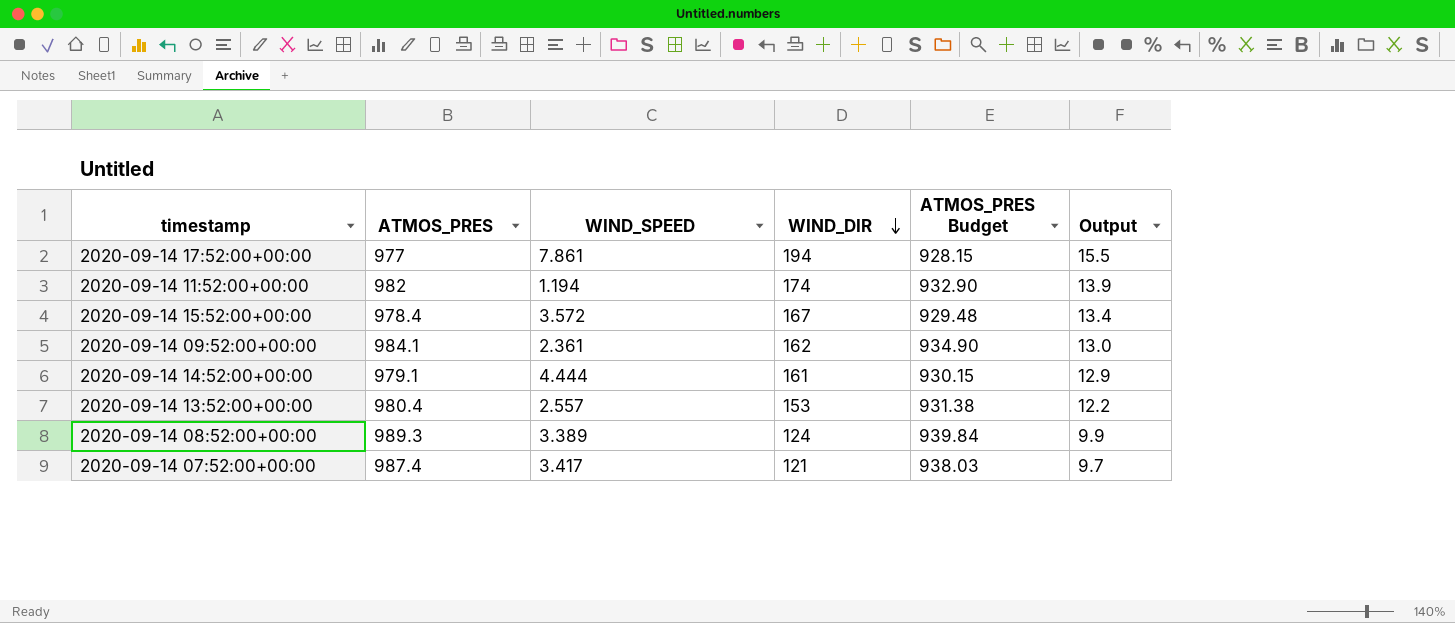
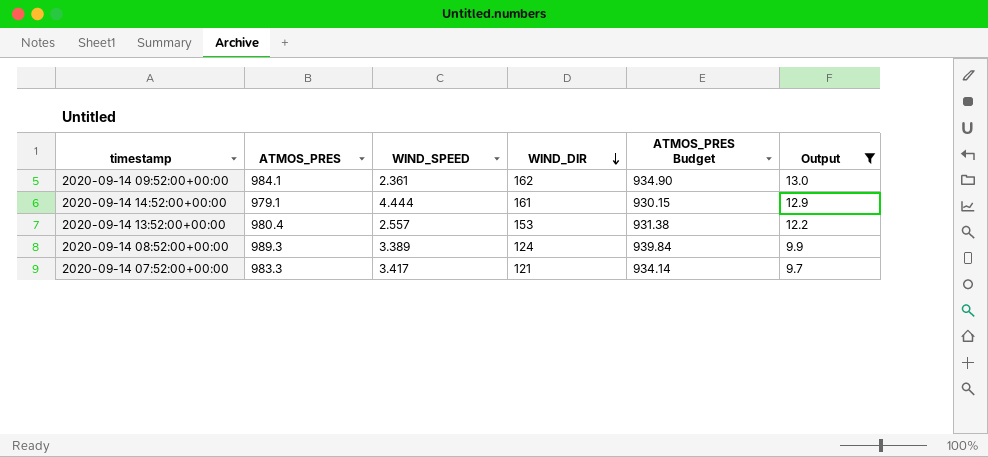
filter: none -> Output <= 13.0
2020-09-14 07:52:00+00:00 | ATMOS_PRES: 987.4 -> 983.3
2020-09-14 07:52:00+00:00 | ATMOS_PRES Budget: 938.03 -> 934.14

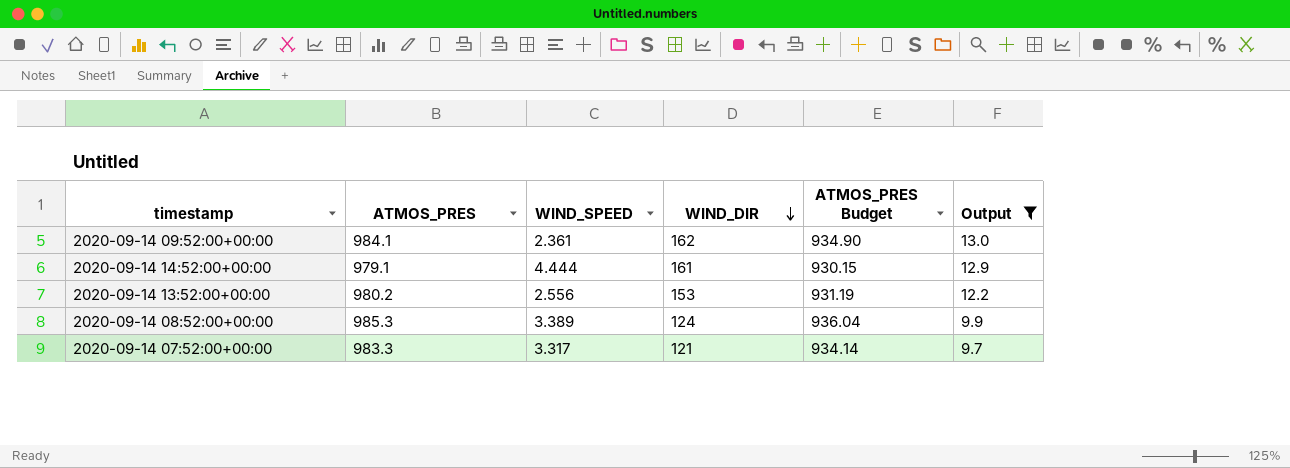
2020-09-14 13:52:00+00:00 | ATMOS_PRES: 980.4 -> 980.2
2020-09-14 13:52:00+00:00 | WIND_SPEED: 2.557 -> 2.556
2020-09-14 13:52:00+00:00 | ATMOS_PRES Budget: 931.38 -> 931.19
2020-09-14 08:52:00+00:00 | ATMOS_PRES: 989.3 -> 985.3
2020-09-14 08:52:00+00:00 | ATMOS_PRES Budget: 939.84 -> 936.04
2020-09-14 07:52:00+00:00 | WIND_SPEED: 3.417 -> 3.317

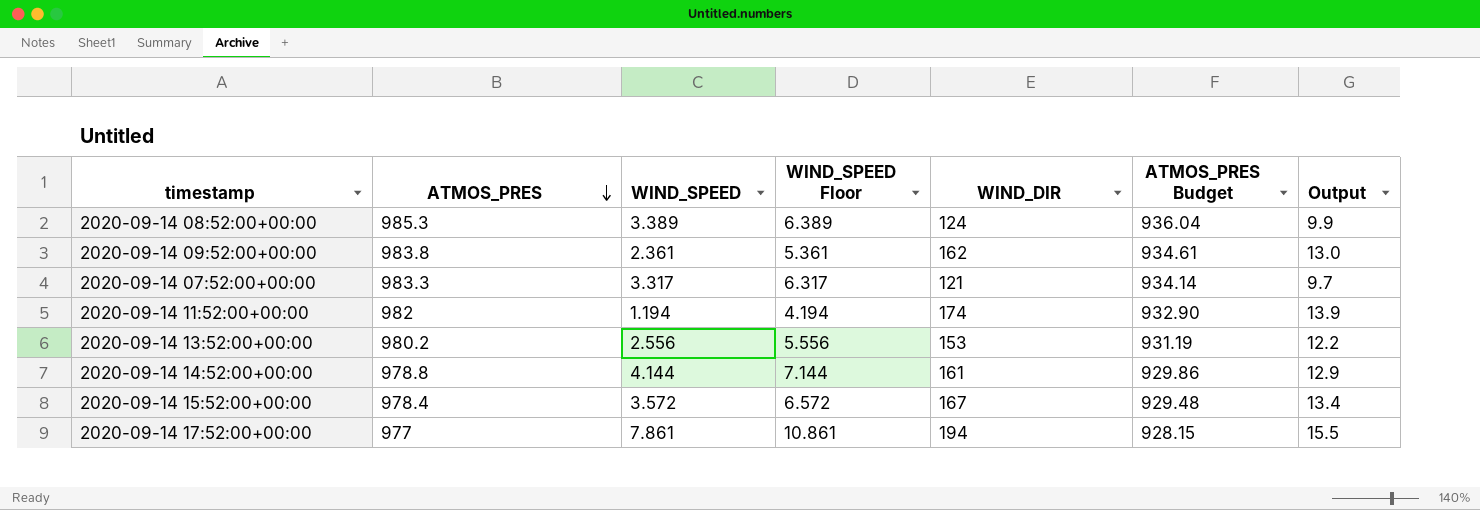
filter: Output <= 13.0 -> none
row order: WIND_DIR descending -> ATMOS_PRES descending
column WIND_SPEED Floor | formula: none -> [WIND_SPEED] + 3
2020-09-14 09:52:00+00:00 | ATMOS_PRES: 984.1 -> 983.8
2020-09-14 09:52:00+00:00 | ATMOS_PRES Budget: 934.90 -> 934.61
2020-09-14 14:52:00+00:00 | ATMOS_PRES: 979.1 -> 978.8
2020-09-14 14:52:00+00:00 | WIND_SPEED: 4.444 -> 4.144
2020-09-14 14:52:00+00:00 | ATMOS_PRES Budget: 930.15 -> 929.86

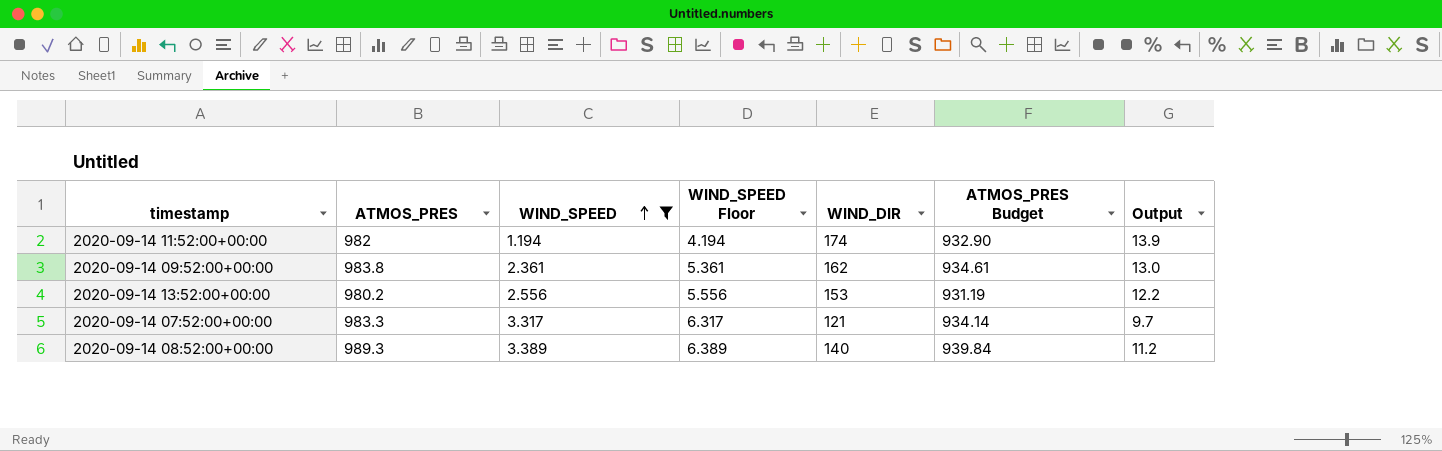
filter: none -> WIND_SPEED <= 3.389
row order: ATMOS_PRES descending -> WIND_SPEED ascending
2020-09-14 08:52:00+00:00 | ATMOS_PRES: 985.3 -> 989.3
2020-09-14 08:52:00+00:00 | WIND_DIR: 124 -> 140
2020-09-14 08:52:00+00:00 | ATMOS_PRES Budget: 936.04 -> 939.84
2020-09-14 08:52:00+00:00 | Output: 9.9 -> 11.2

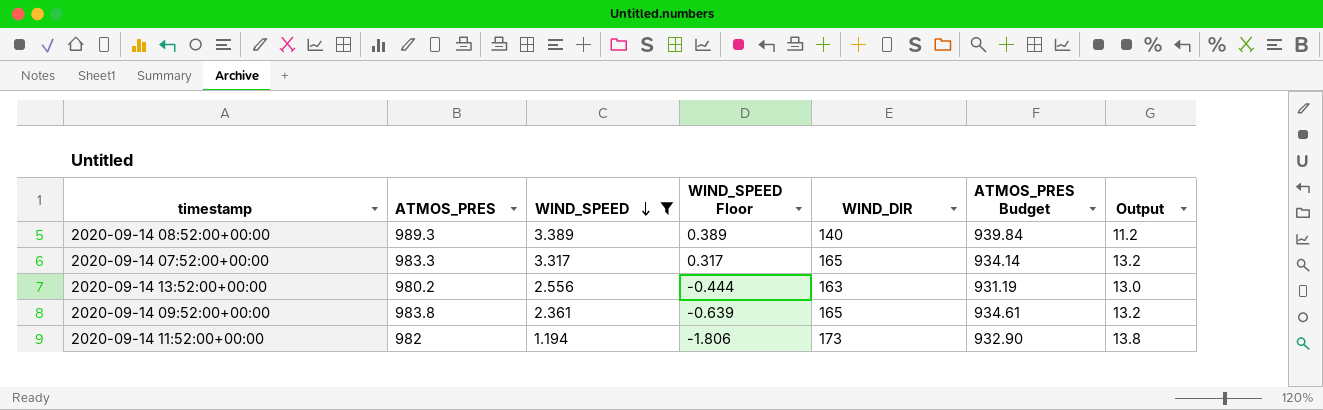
row order: WIND_SPEED ascending -> WIND_SPEED descending
column WIND_SPEED Floor | formula: [WIND_SPEED] + 3 -> [WIND_SPEED] - 3
2020-09-14 07:52:00+00:00 | WIND_DIR: 121 -> 165
2020-09-14 07:52:00+00:00 | Output: 9.7 -> 13.2
2020-09-14 13:52:00+00:00 | WIND_DIR: 153 -> 163
2020-09-14 13:52:00+00:00 | Output: 12.2 -> 13.0
2020-09-14 09:52:00+00:00 | WIND_DIR: 162 -> 165
2020-09-14 09:52:00+00:00 | Output: 13.0 -> 13.2
2020-09-14 11:52:00+00:00 | WIND_DIR: 174 -> 173
2020-09-14 11:52:00+00:00 | Output: 13.9 -> 13.8

